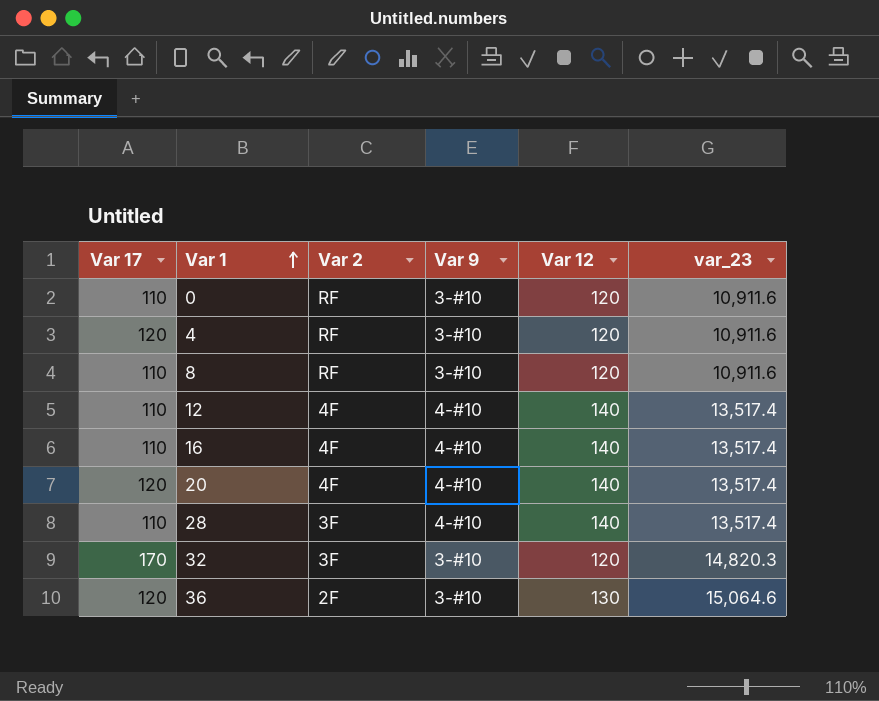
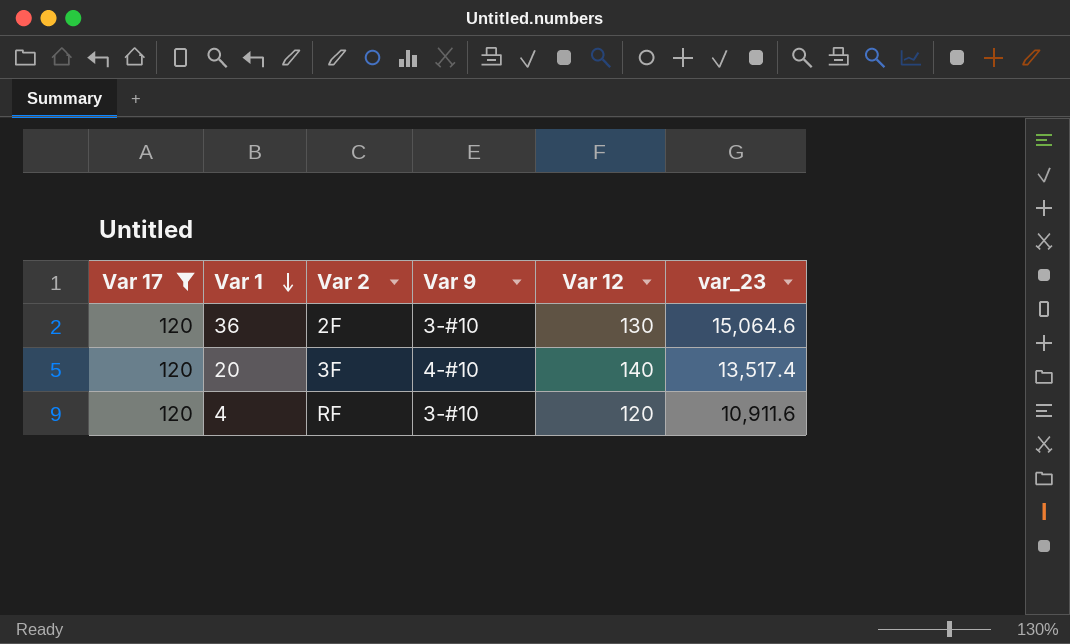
filter: none -> Var 17 = 120
row order: Var 1 ascending -> Var 1 descending
20 | Var 2: 4F -> 3F

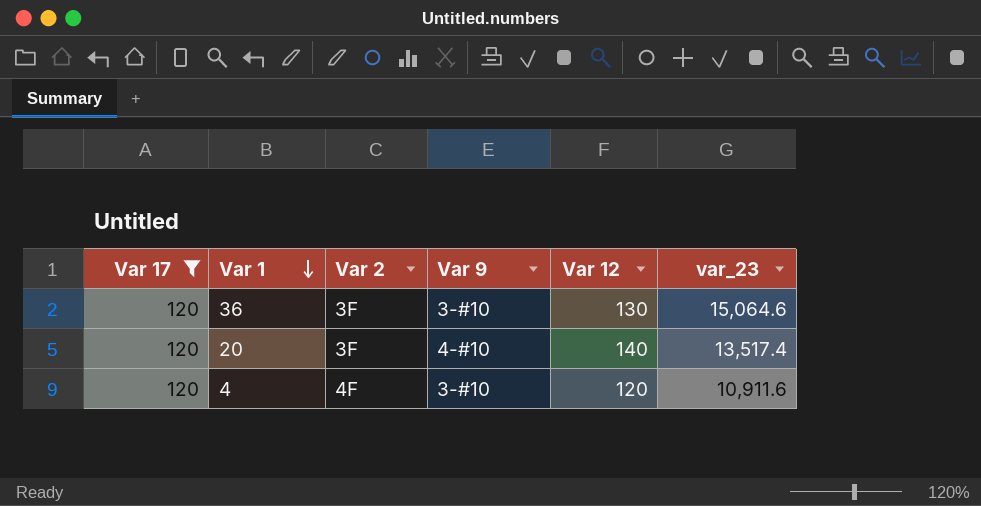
36 | Var 2: 2F -> 3F
4 | Var 2: RF -> 4F

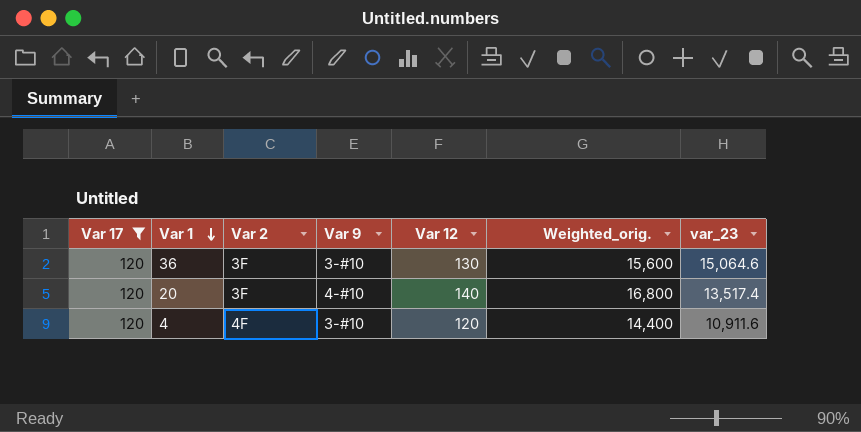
column Weighted_orig. | formula: none -> [Var 17] * [Var 12]

